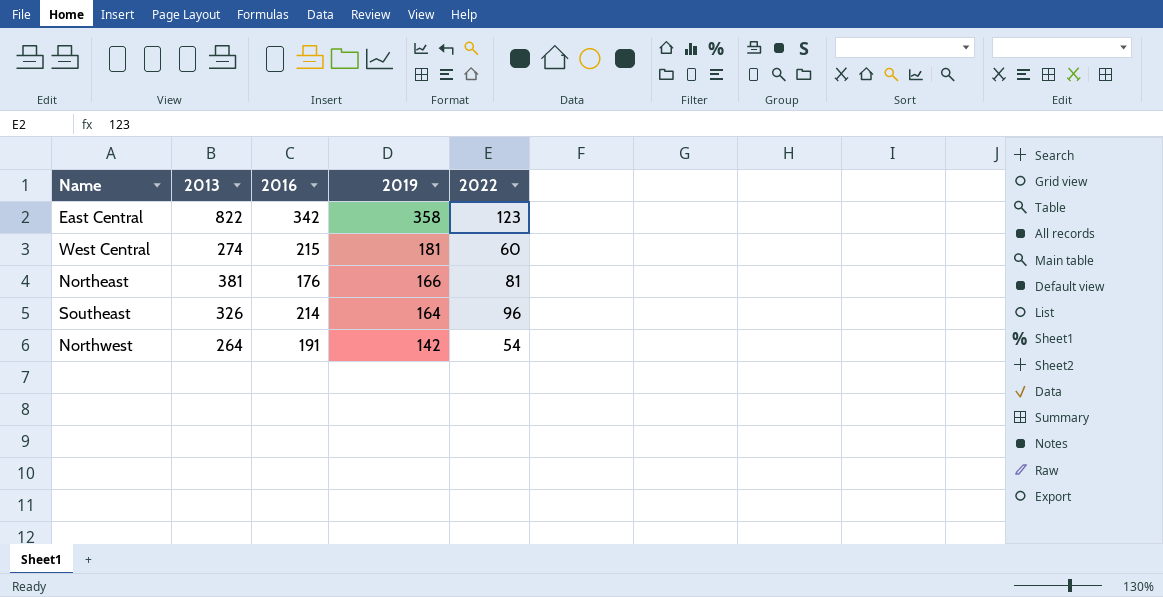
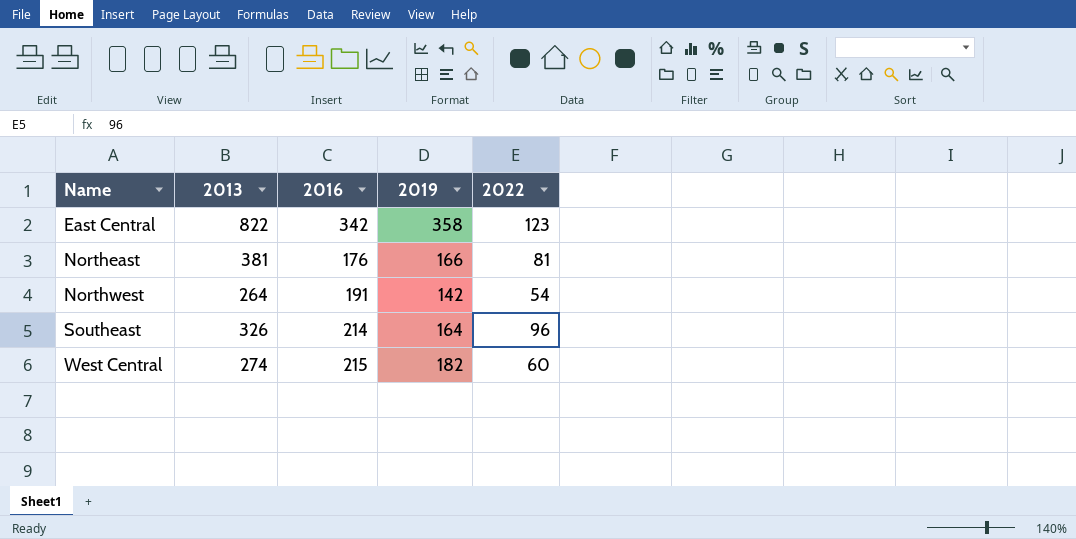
row order: 2019 descending -> Name ascending
West Central | 2019: 181 -> 182

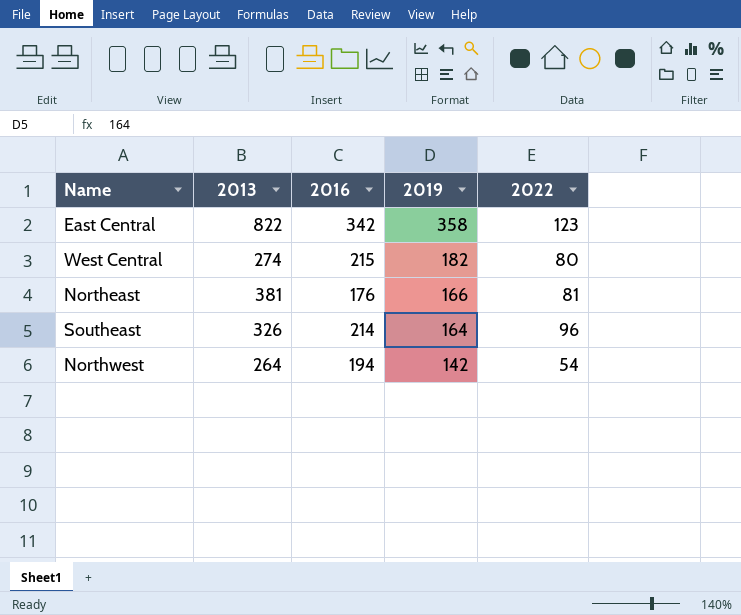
row order: Name ascending -> 2019 descending
West Central | 2022: 60 -> 80
Northwest | 2016: 191 -> 194

